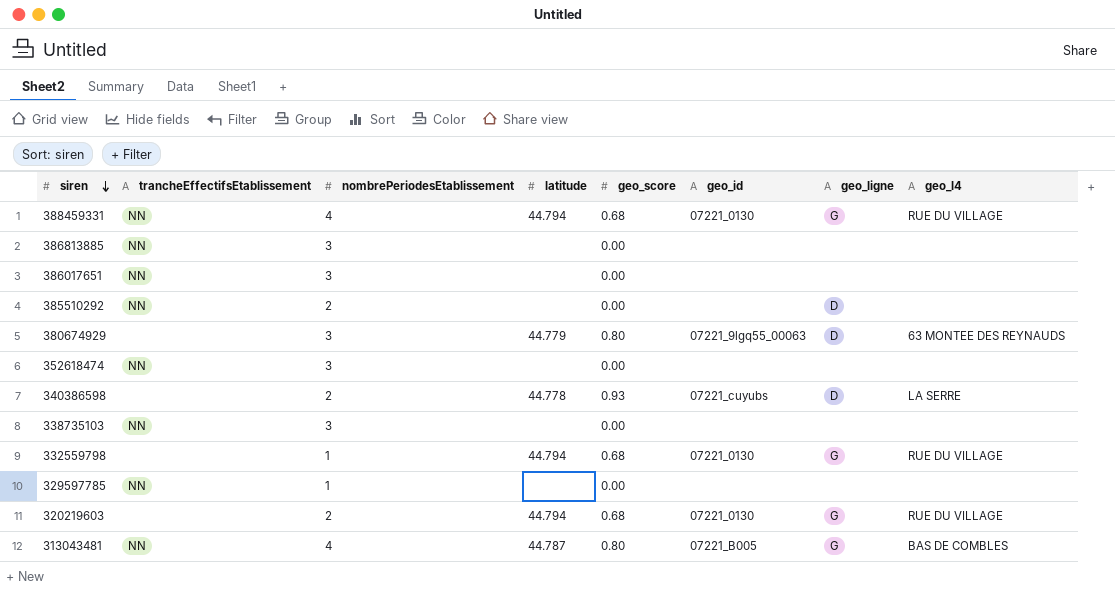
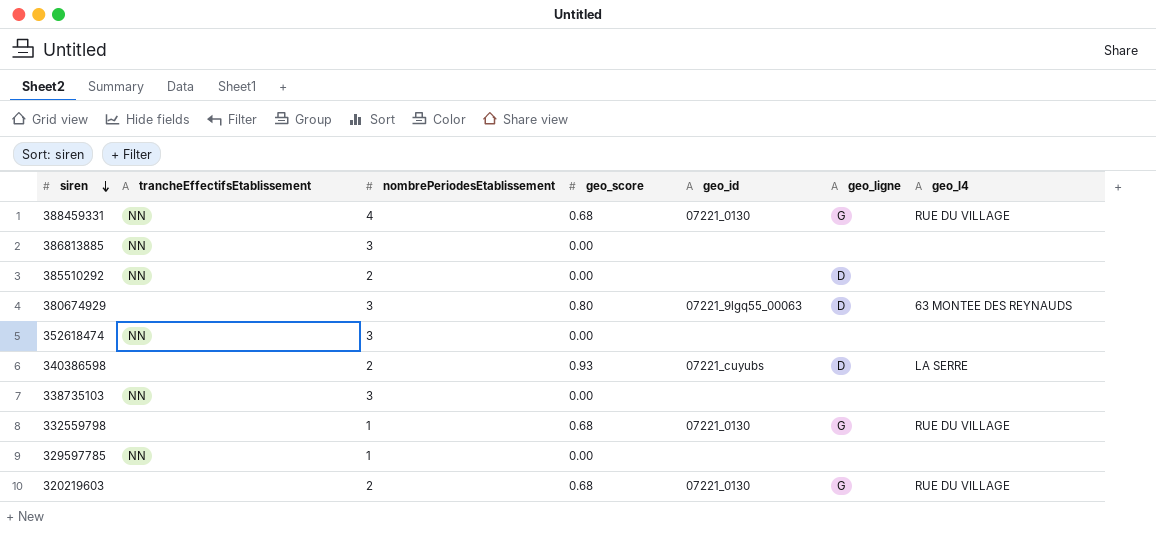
column latitude | position: 4 -> none
row 386017651: NN | 3 | none | 0.00 | none | none | none -> none
row 313043481: NN | 4 | 44.787 | 0.80 | 07221_B005 | G | BAS DE COMBLES -> none

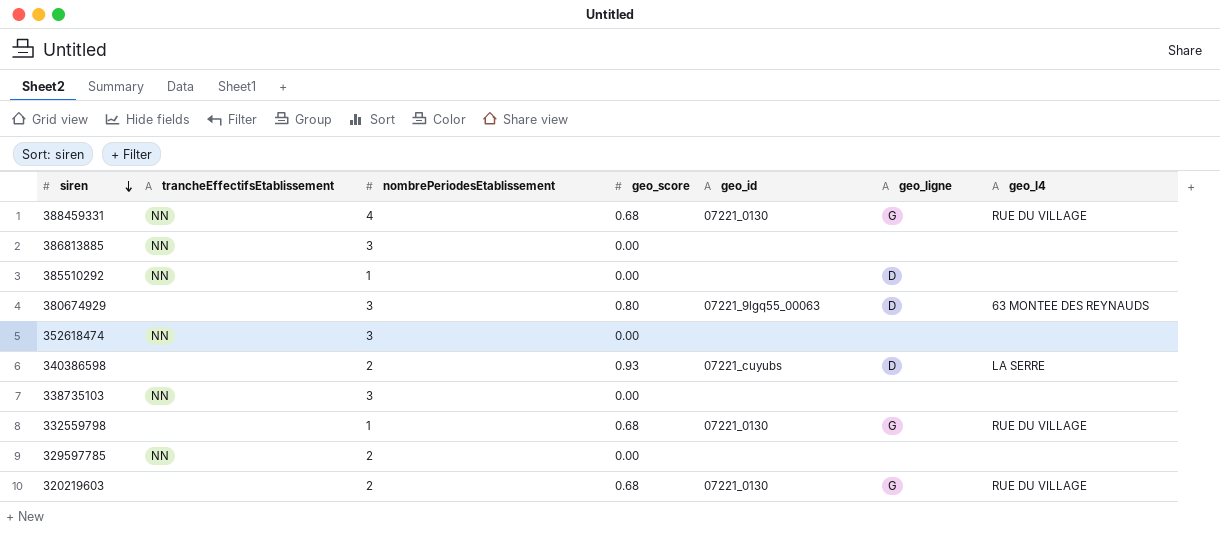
385510292 | nombrePeriodesEtablissement: 2 -> 1
329597785 | nombrePeriodesEtablissement: 1 -> 2

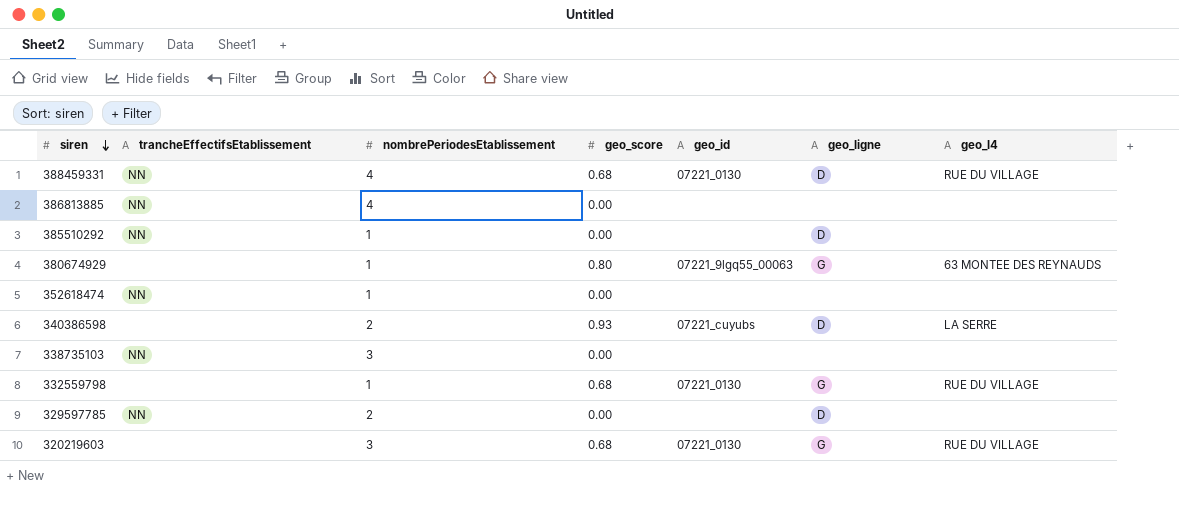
388459331 | geo_ligne: G -> D
386813885 | nombrePeriodesEtablissement: 3 -> 4
380674929 | nombrePeriodesEtablissement: 3 -> 1
380674929 | geo_ligne: D -> G
352618474 | nombrePeriodesEtablissement: 3 -> 1
329597785 | geo_ligne: none -> D
320219603 | nombrePeriodesEtablissement: 2 -> 3

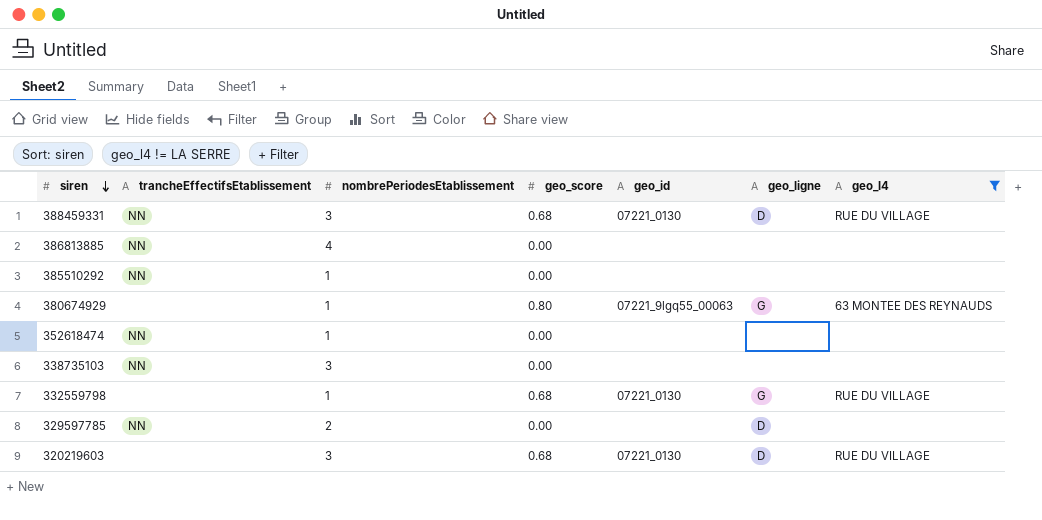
filter: none -> geo_l4 != LA SERRE
388459331 | nombrePeriodesEtablissement: 4 -> 3
385510292 | geo_ligne: D -> none
320219603 | geo_ligne: G -> D

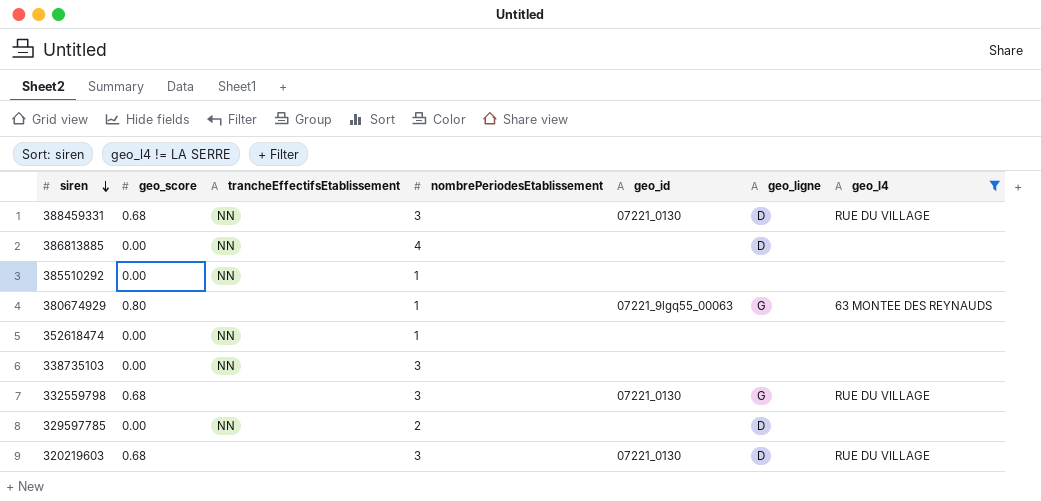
column geo_score | position: 4 -> 2
386813885 | geo_ligne: none -> D
332559798 | nombrePeriodesEtablissement: 1 -> 3

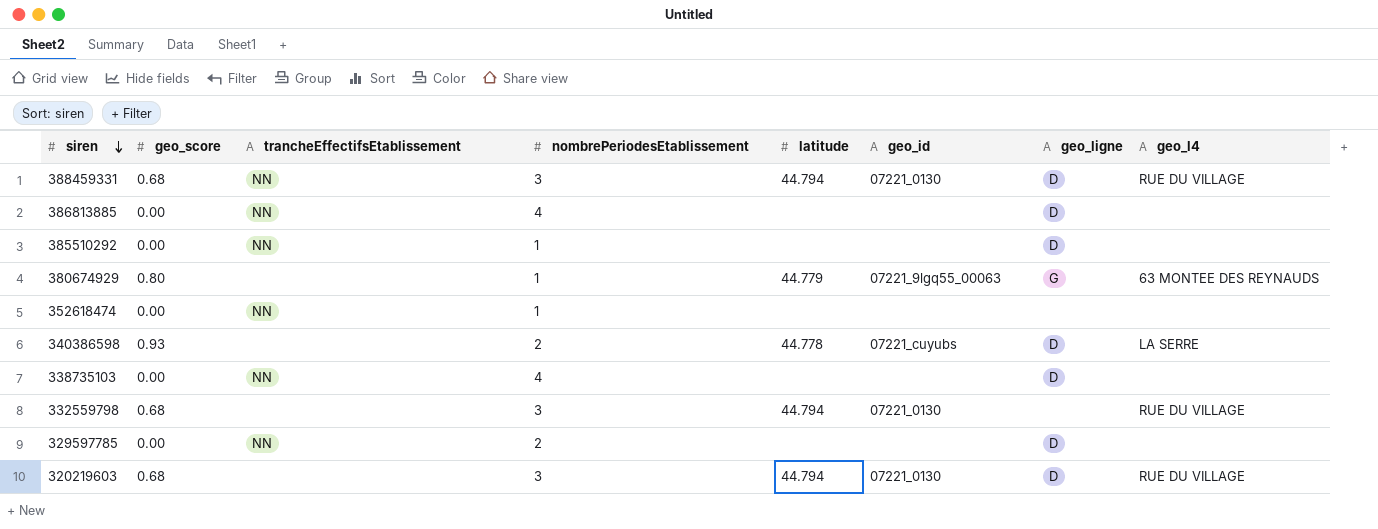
filter: geo_l4 != LA SERRE -> none
column latitude | position: none -> 5
385510292 | geo_ligne: none -> D
338735103 | nombrePeriodesEtablissement: 3 -> 4
338735103 | geo_ligne: none -> D
332559798 | geo_ligne: G -> none

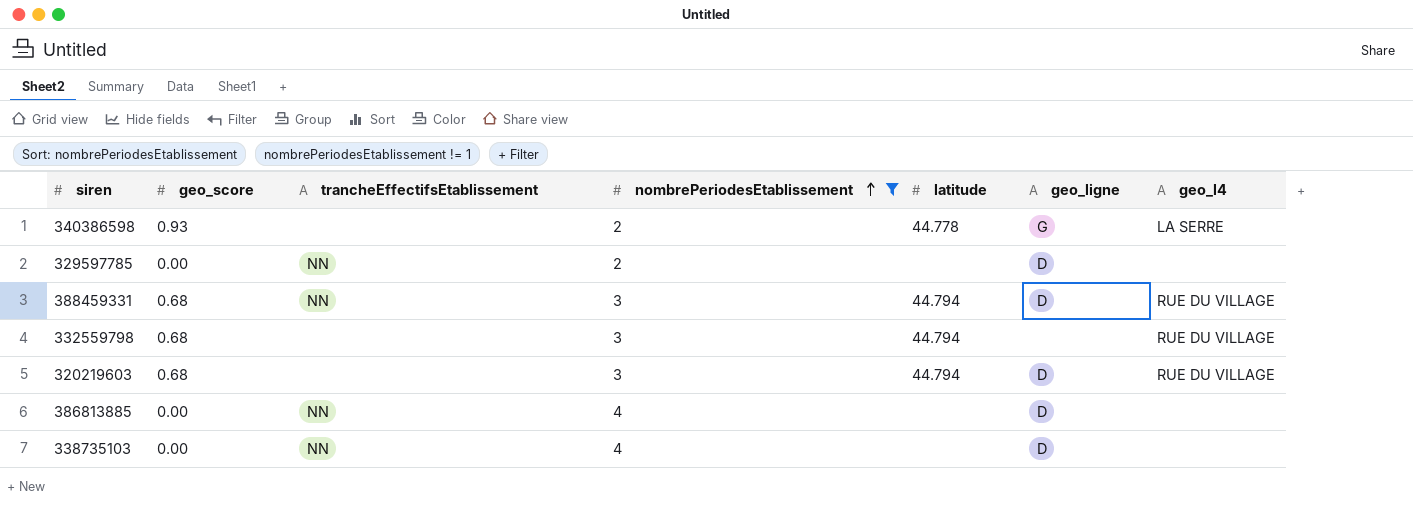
filter: none -> nombrePeriodesEtablissement != 1
row order: siren descending -> nombrePeriodesEtablissement ascending
column geo_id | position: 6 -> none
340386598 | geo_ligne: D -> G

